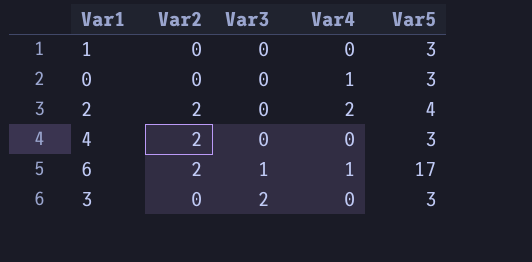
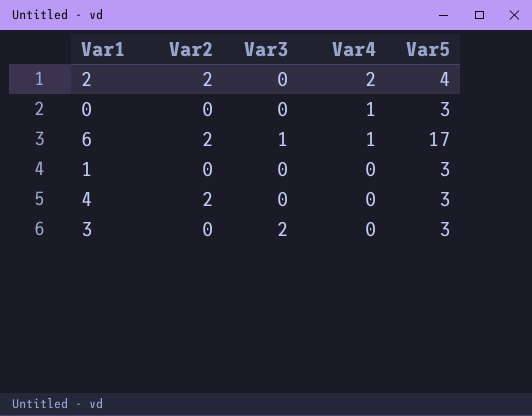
row order: Var3 ascending -> Var4 descending

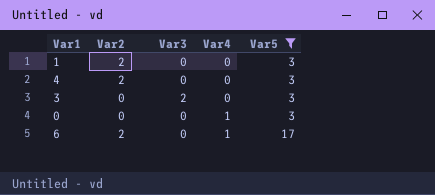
filter: none -> Var5 != 4
row order: Var4 descending -> Var4 ascending
1 | Var2: 0 -> 2
6 | Var3: 1 -> 0

